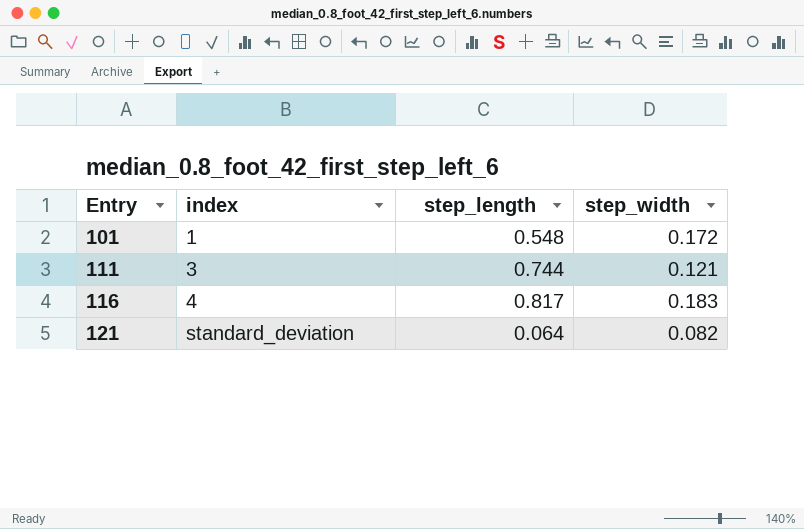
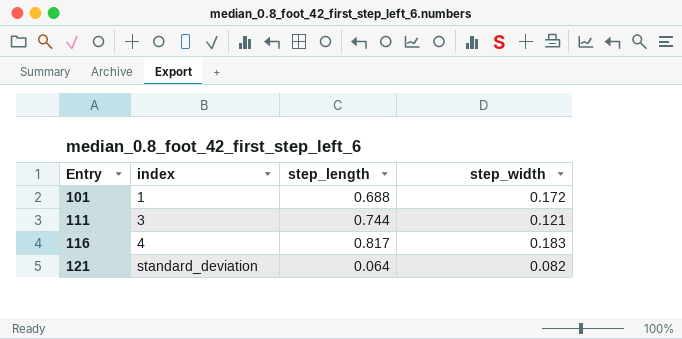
101 | step_length: 0.548 -> 0.688

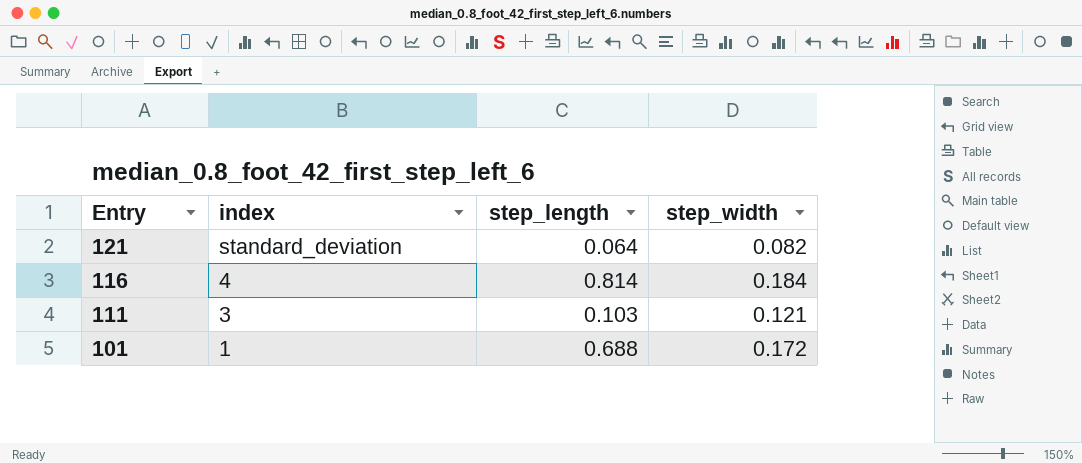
row order: Entry ascending -> Entry descending
116 | step_length: 0.817 -> 0.814
116 | step_width: 0.183 -> 0.184
111 | step_length: 0.744 -> 0.103

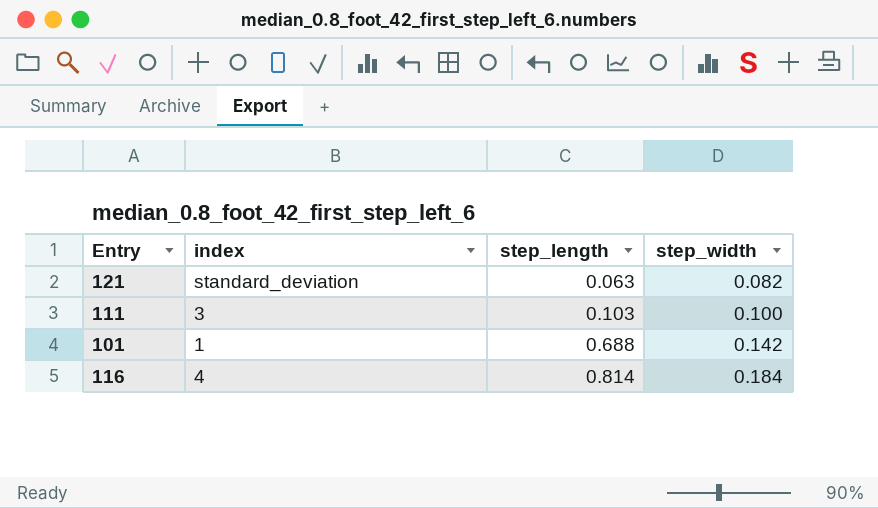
row order: Entry descending -> step_length ascending
121 | step_length: 0.064 -> 0.063
111 | step_width: 0.121 -> 0.100
101 | step_width: 0.172 -> 0.142

